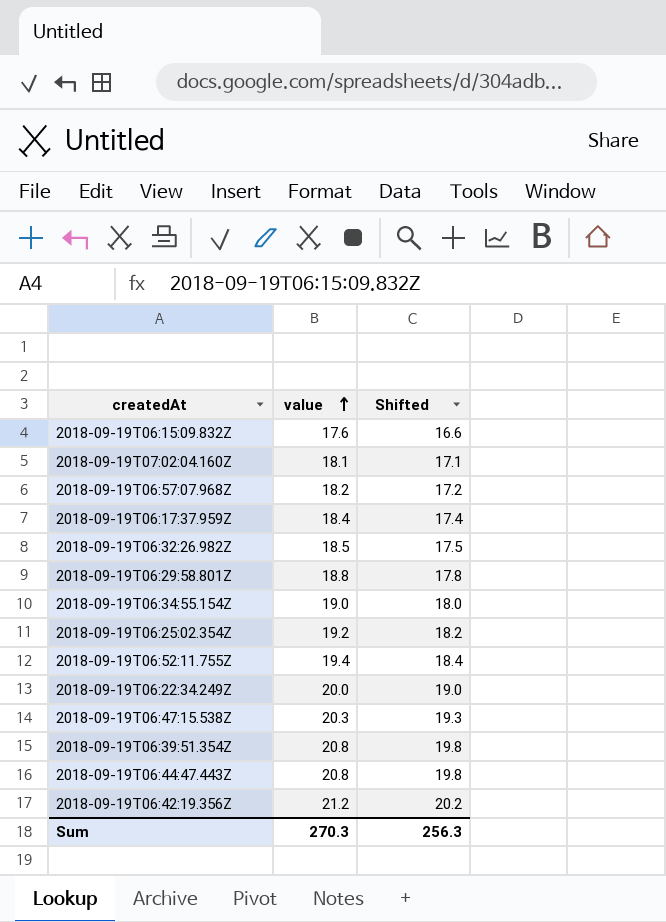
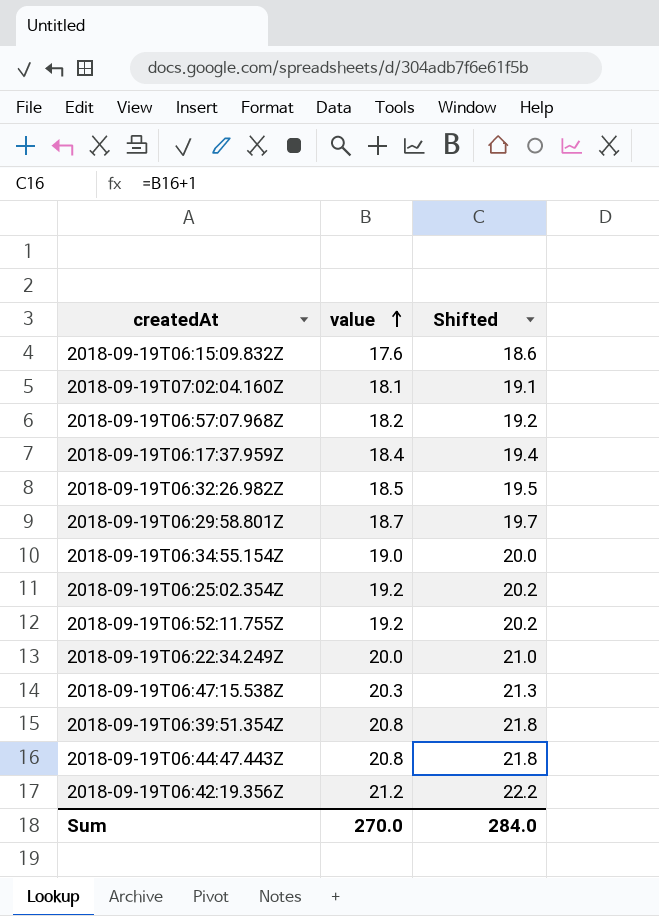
column Shifted | formula: [value] - 1 -> [value] + 1
2018-09-19T06:29:58.801Z | value: 18.8 -> 18.7
2018-09-19T06:52:11.755Z | value: 19.4 -> 19.2
Sum | value: 270.3 -> 270.0
Sum | Shifted: 256.3 -> 284.0

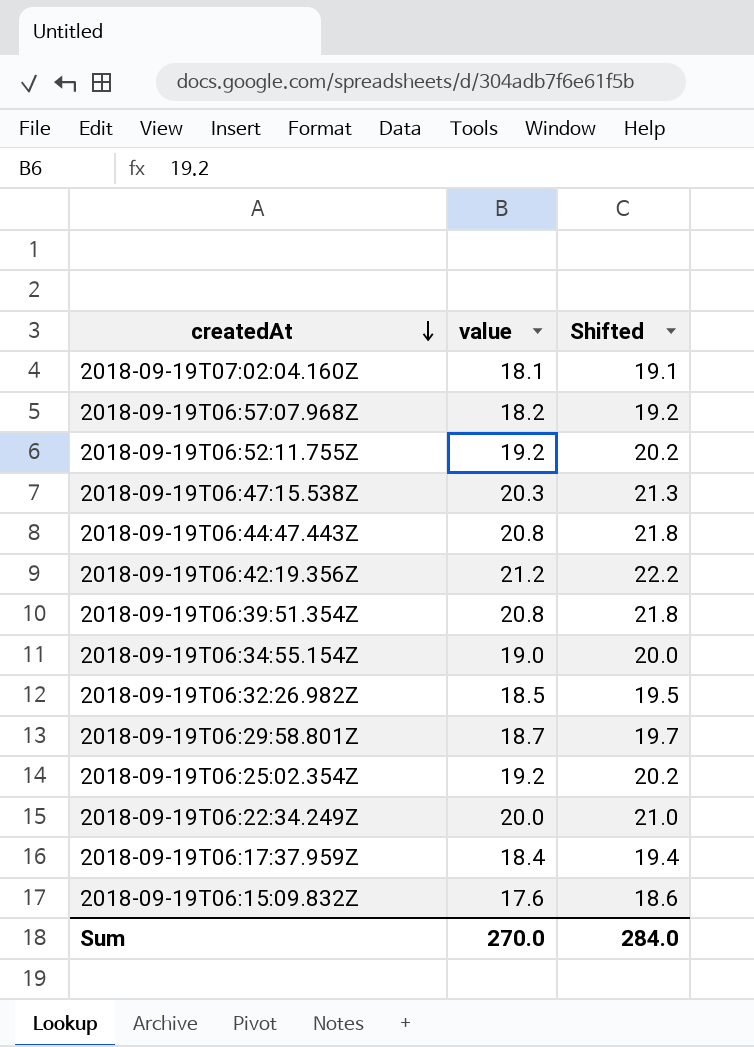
row order: value ascending -> createdAt descending

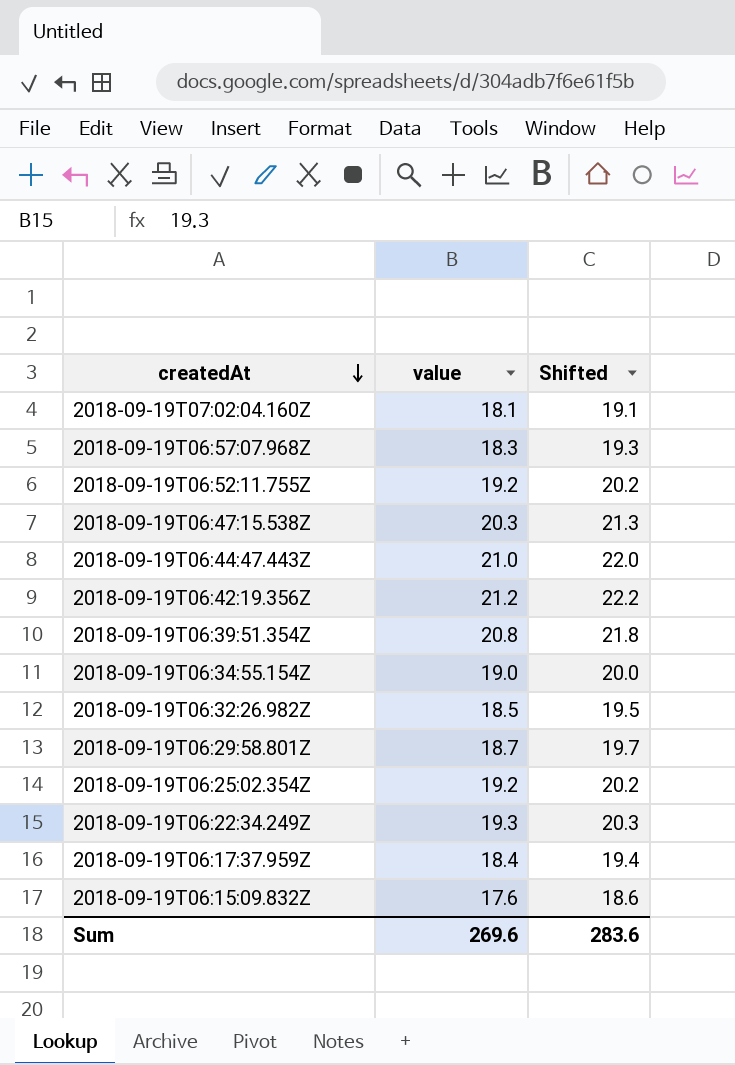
2018-09-19T06:57:07.968Z | value: 18.2 -> 18.3
2018-09-19T06:57:07.968Z | Shifted: 19.2 -> 19.3
2018-09-19T06:44:47.443Z | value: 20.8 -> 21.0
2018-09-19T06:44:47.443Z | Shifted: 21.8 -> 22.0
2018-09-19T06:22:34.249Z | value: 20.0 -> 19.3
2018-09-19T06:22:34.249Z | Shifted: 21.0 -> 20.3
Sum | value: 270.0 -> 269.6
Sum | Shifted: 284.0 -> 283.6

